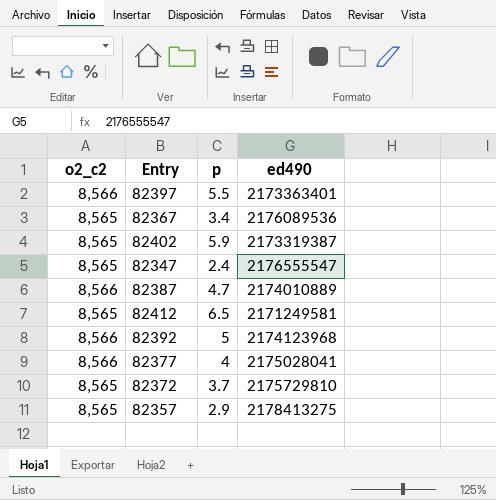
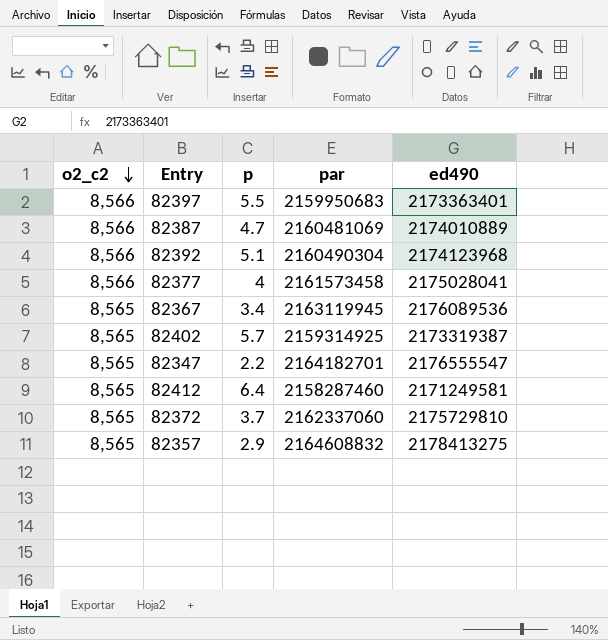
row order: none -> o2_c2 descending
column par | position: none -> 4
82392 | p: 5 -> 5.1
82402 | p: 5.9 -> 5.7
82347 | p: 2.4 -> 2.2
82412 | p: 6.5 -> 6.4

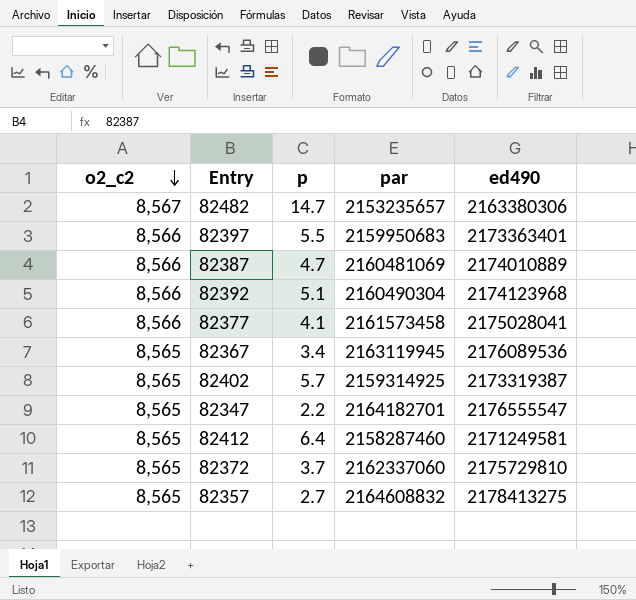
row 82482: none -> 8,567 | 14.7 | 2153235657 | 2163380306
82377 | p: 4 -> 4.1
82357 | p: 2.9 -> 2.7

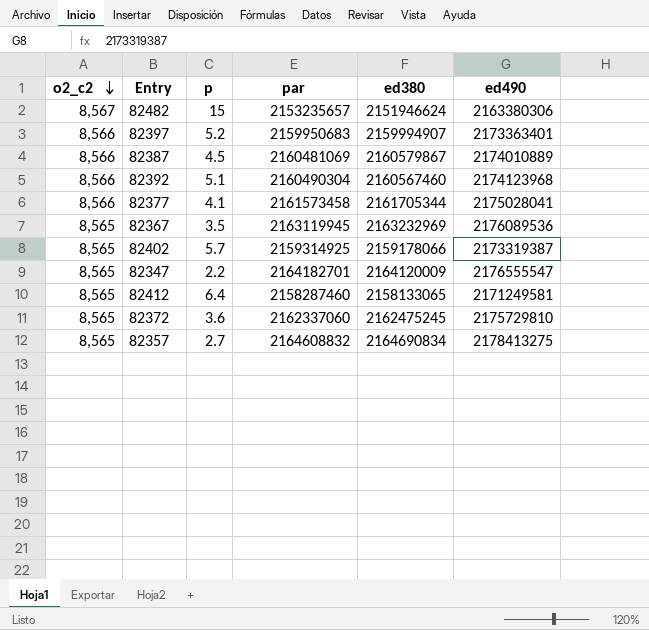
column ed380 | position: none -> 5
82482 | p: 14.7 -> 15
82397 | p: 5.5 -> 5.2
82387 | p: 4.7 -> 4.5
82367 | p: 3.4 -> 3.5
82372 | p: 3.7 -> 3.6

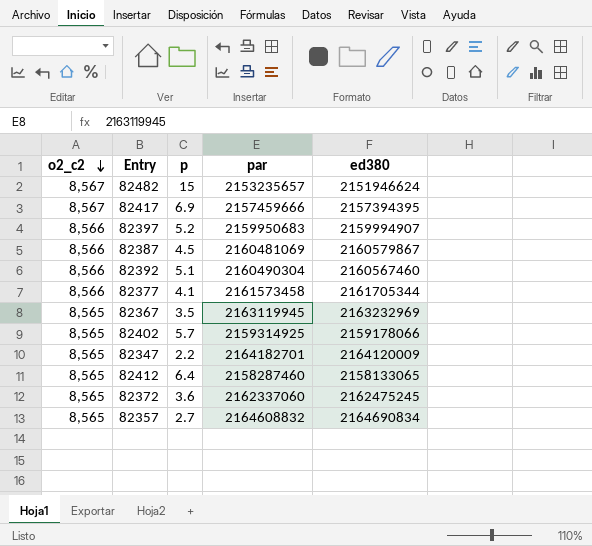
column ed490 | position: 6 -> none
row 82417: none -> 8,567 | 6.9 | 2157459666 | 2157394395

